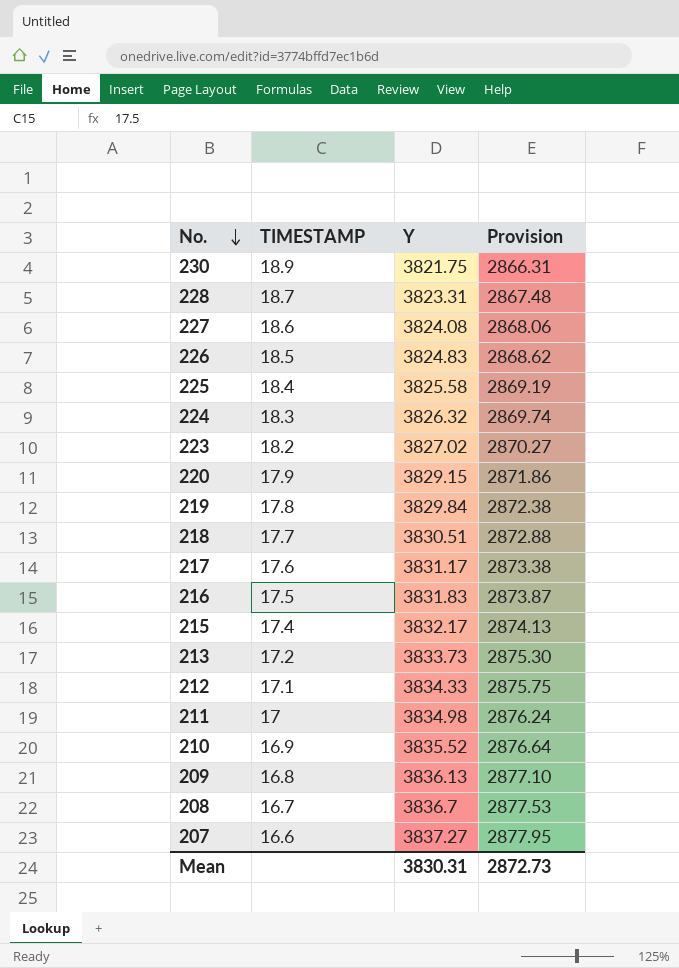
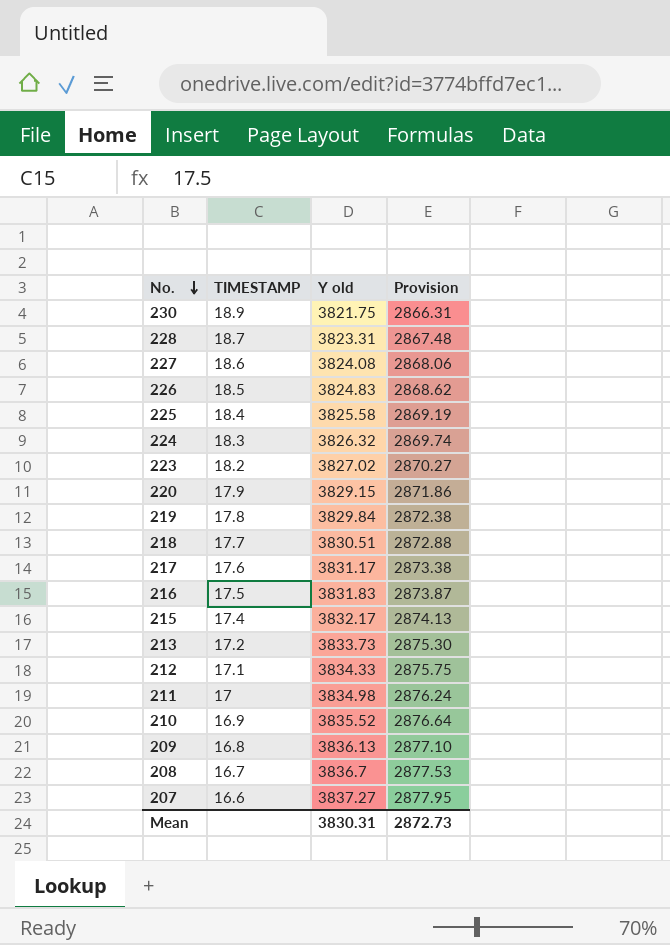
column name: Y -> Y old

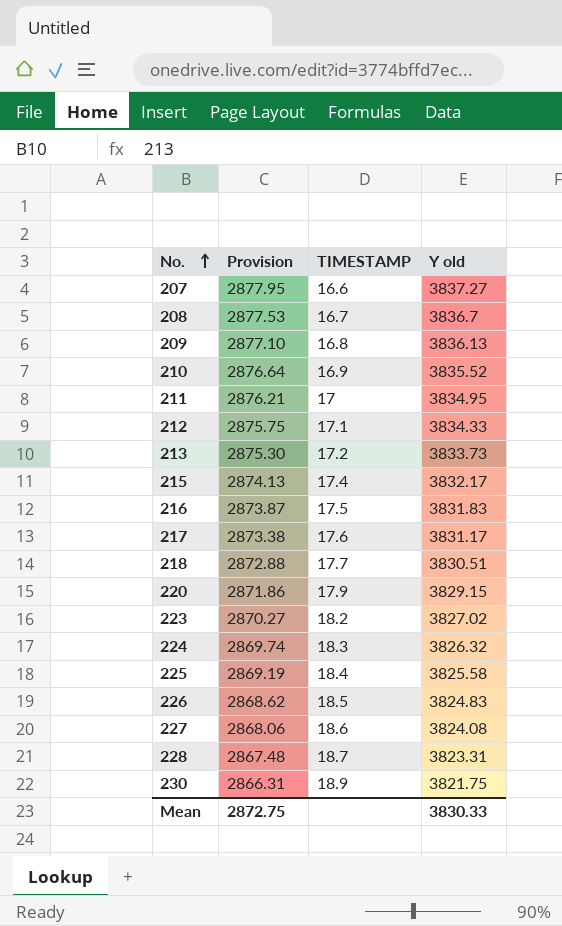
row order: No. descending -> No. ascending
column Provision | position: 4 -> 2
row 219: 17.8 | 3829.84 | 2872.38 -> none
211 | Provision: 2876.24 -> 2876.21
211 | Y old: 3834.98 -> 3834.95
Mean | Provision: 2872.73 -> 2872.75
Mean | Y old: 3830.31 -> 3830.33

